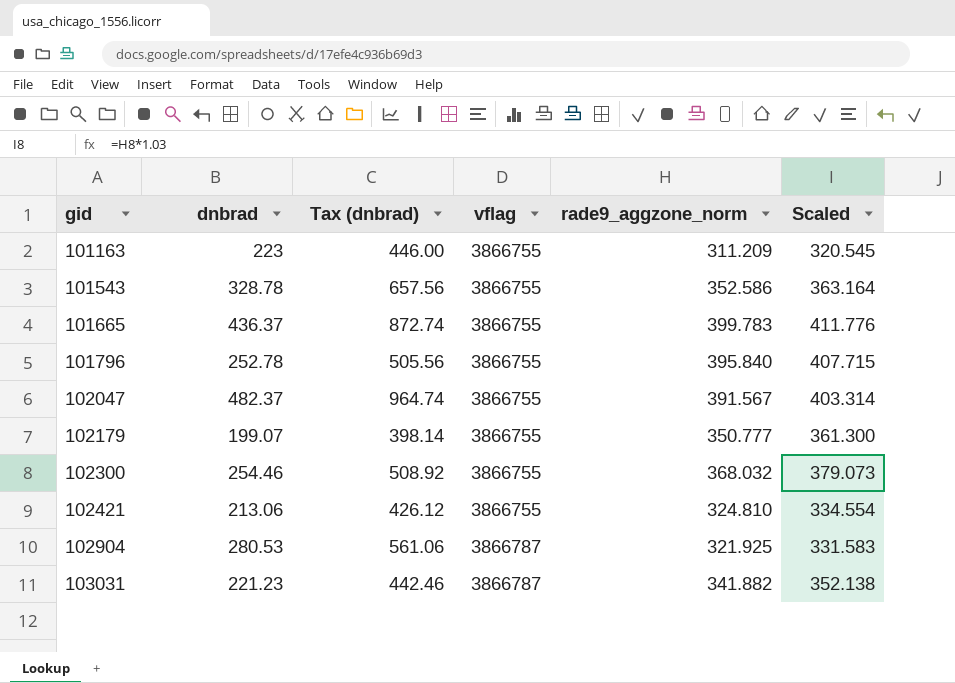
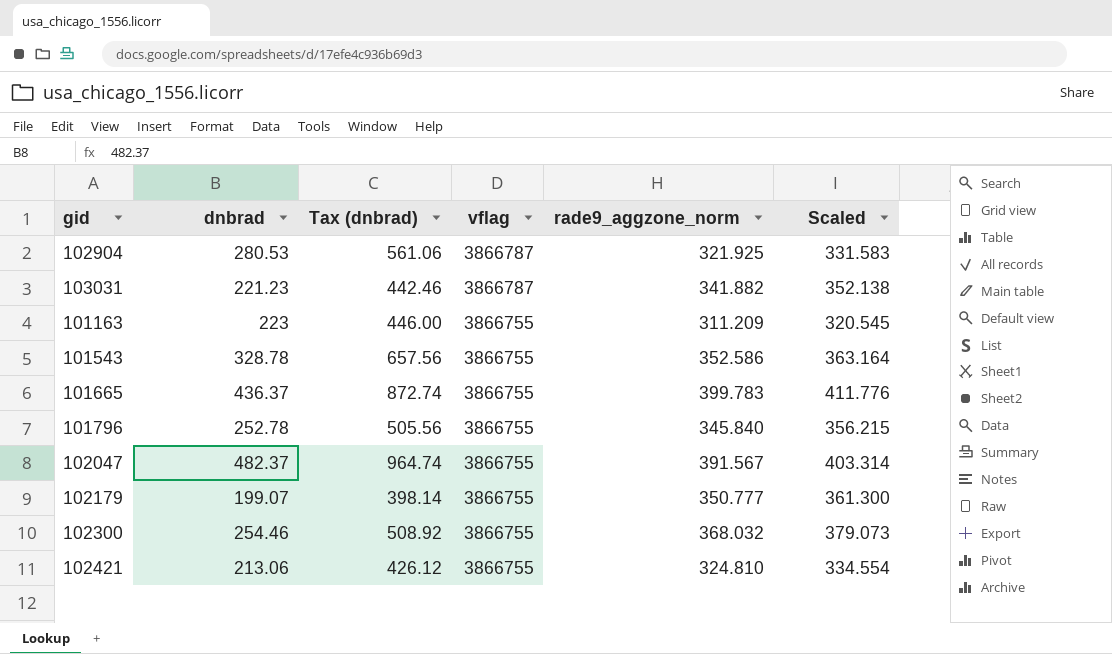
row order: gid ascending -> vflag descending
101796 | rade9_aggzone_norm: 395.840 -> 345.840
101796 | Scaled: 407.715 -> 356.215

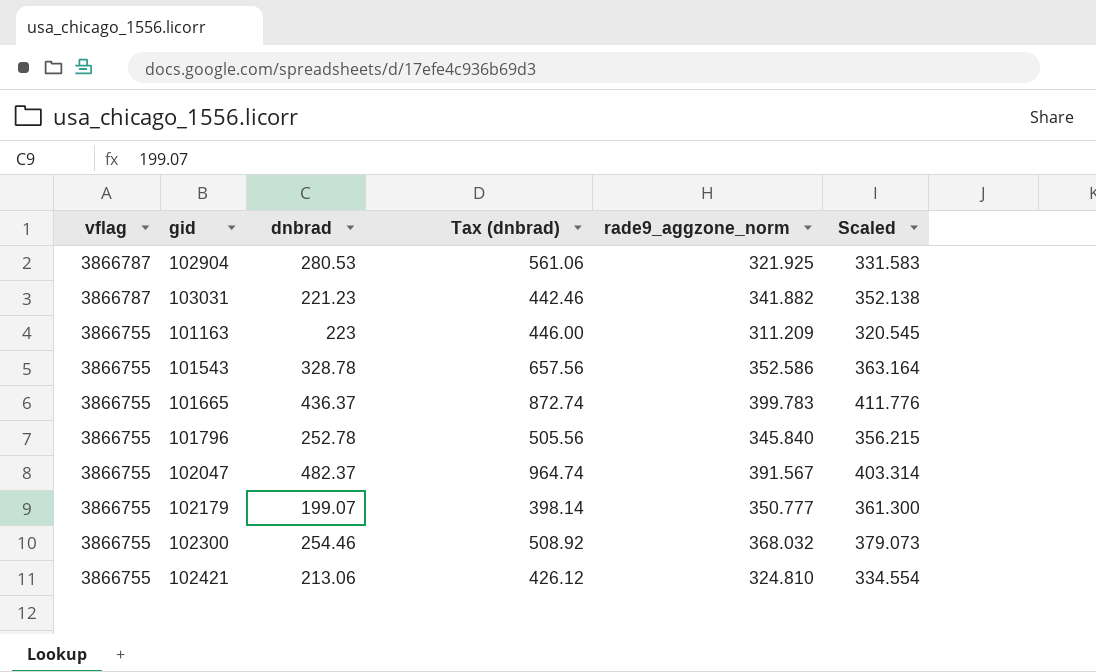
column vflag | position: 4 -> 1

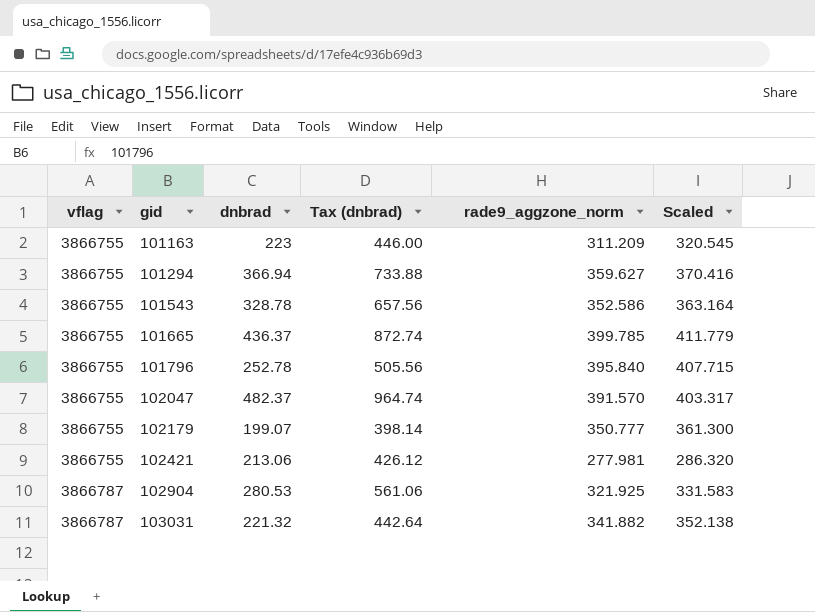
row order: vflag descending -> vflag ascending
row 102300: 3866755 | 254.46 | 508.92 | 368.032 | 379.073 -> none
row 101294: none -> 3866755 | 366.94 | 733.88 | 359.627 | 370.416
101665 | rade9_aggzone_norm: 399.783 -> 399.785
101665 | Scaled: 411.776 -> 411.779
101796 | rade9_aggzone_norm: 345.840 -> 395.840
101796 | Scaled: 356.215 -> 407.715
102047 | rade9_aggzone_norm: 391.567 -> 391.570
102047 | Scaled: 403.314 -> 403.317
102421 | rade9_aggzone_norm: 324.810 -> 277.981
102421 | Scaled: 334.554 -> 286.320
103031 | dnbrad: 221.23 -> 221.32
103031 | Tax (dnbrad): 442.46 -> 442.64

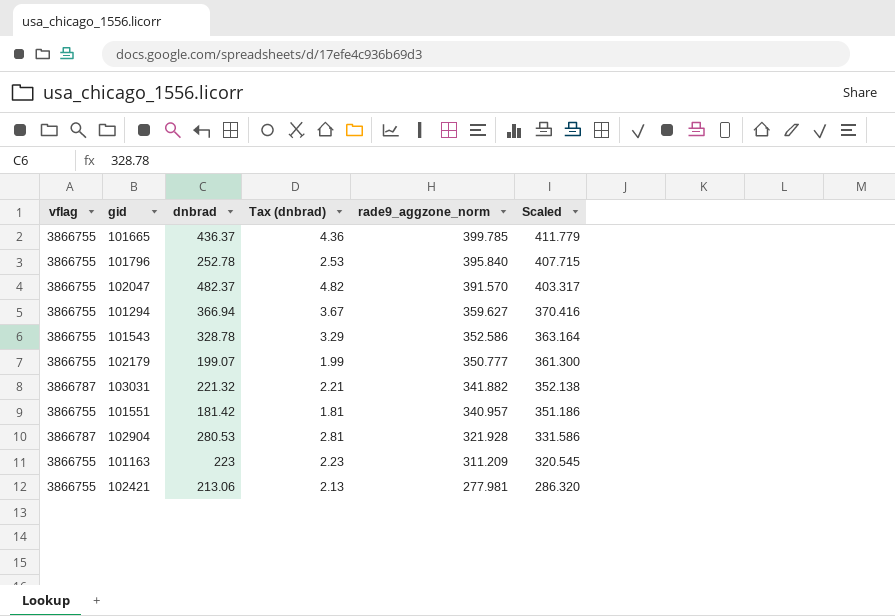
row order: vflag ascending -> rade9_aggzone_norm descending
column Tax (dnbrad) | formula: [dnbrad] * 2 -> [dnbrad] * 0.01
row 101551: none -> 3866755 | 181.42 | 1.81 | 340.957 | 351.186
102904 | rade9_aggzone_norm: 321.925 -> 321.928
102904 | Scaled: 331.583 -> 331.586

